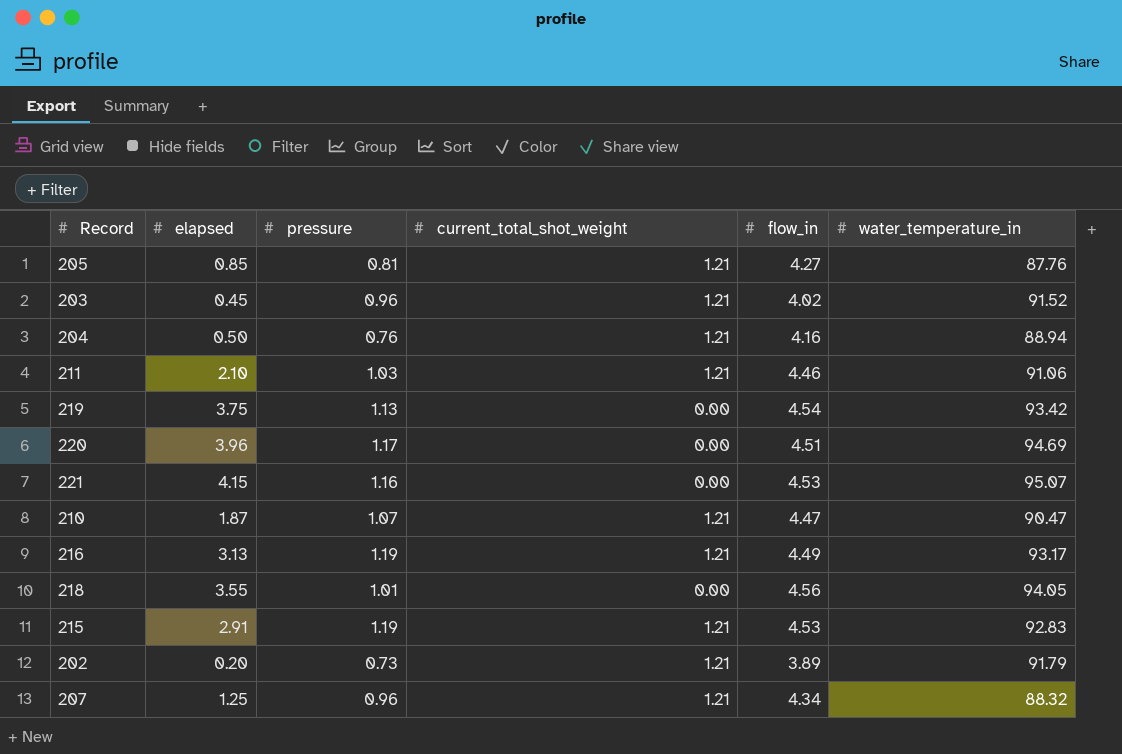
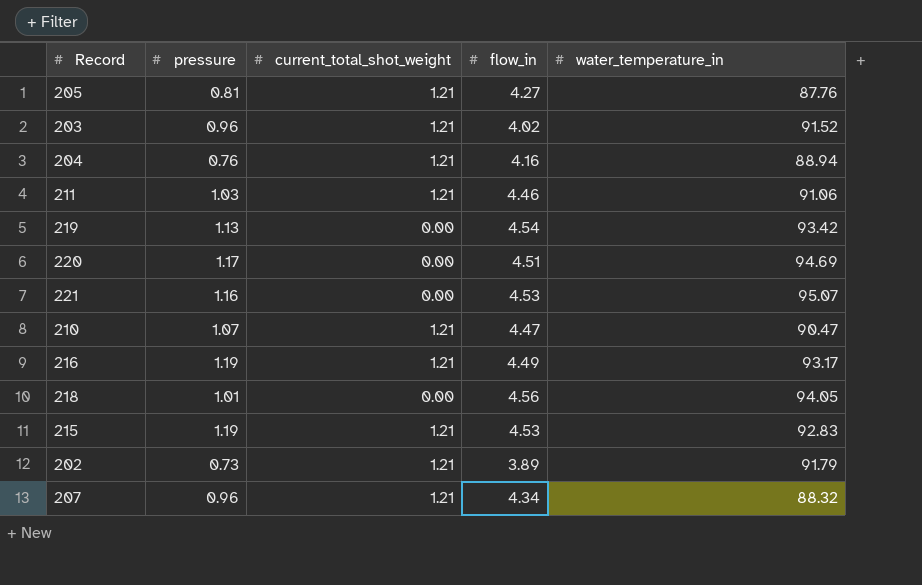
column elapsed | position: 2 -> none

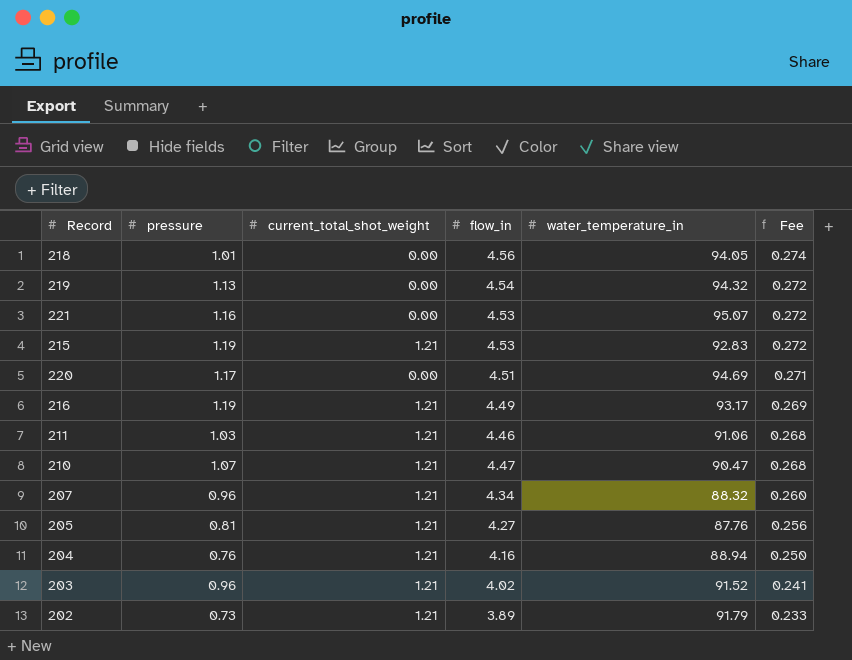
row order: none -> Fee descending
column Fee | formula: none -> [flow_in] * 0.06
219 | water_temperature_in: 93.42 -> 94.32

